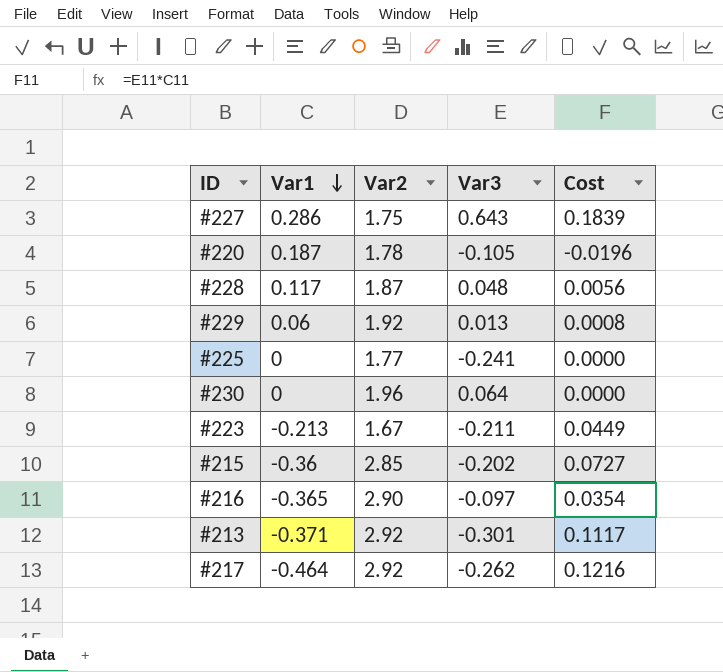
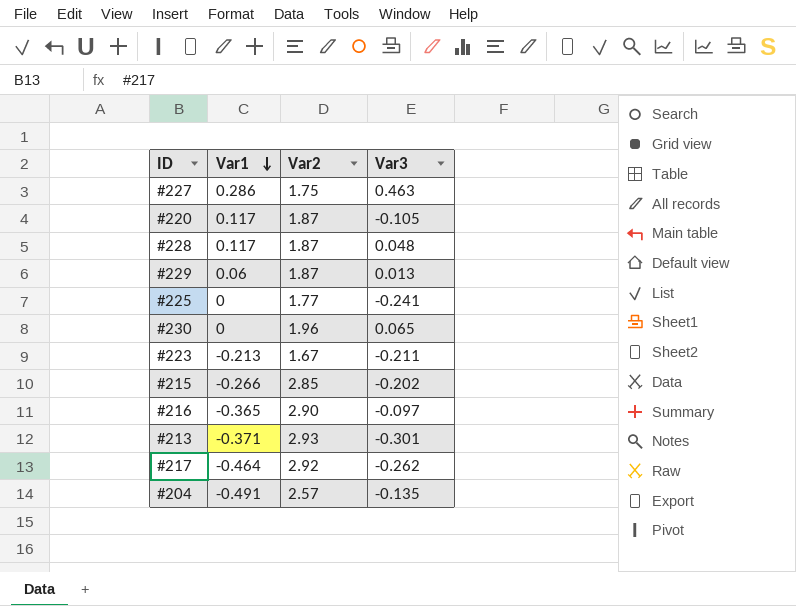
column Cost | formula: [Var1] * [Var3] -> none
#227 | Var3: 0.643 -> 0.463
#220 | Var1: 0.187 -> 0.117
#220 | Var2: 1.78 -> 1.87
#229 | Var2: 1.92 -> 1.87
#230 | Var3: 0.064 -> 0.065
#215 | Var1: -0.36 -> -0.266
#213 | Var2: 2.92 -> 2.93
row #204: none -> -0.491 | 2.57 | -0.135

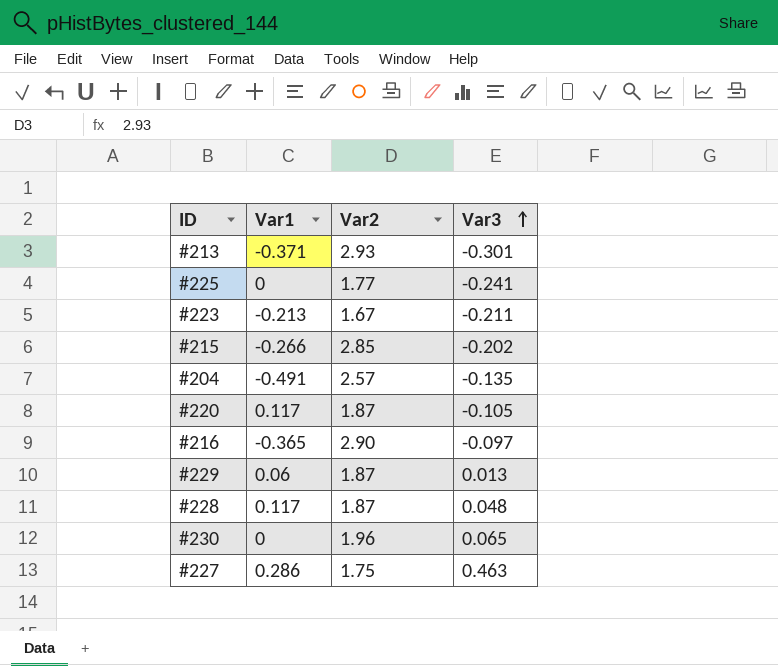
row order: Var1 descending -> Var3 ascending
row #217: -0.464 | 2.92 | -0.262 -> none

